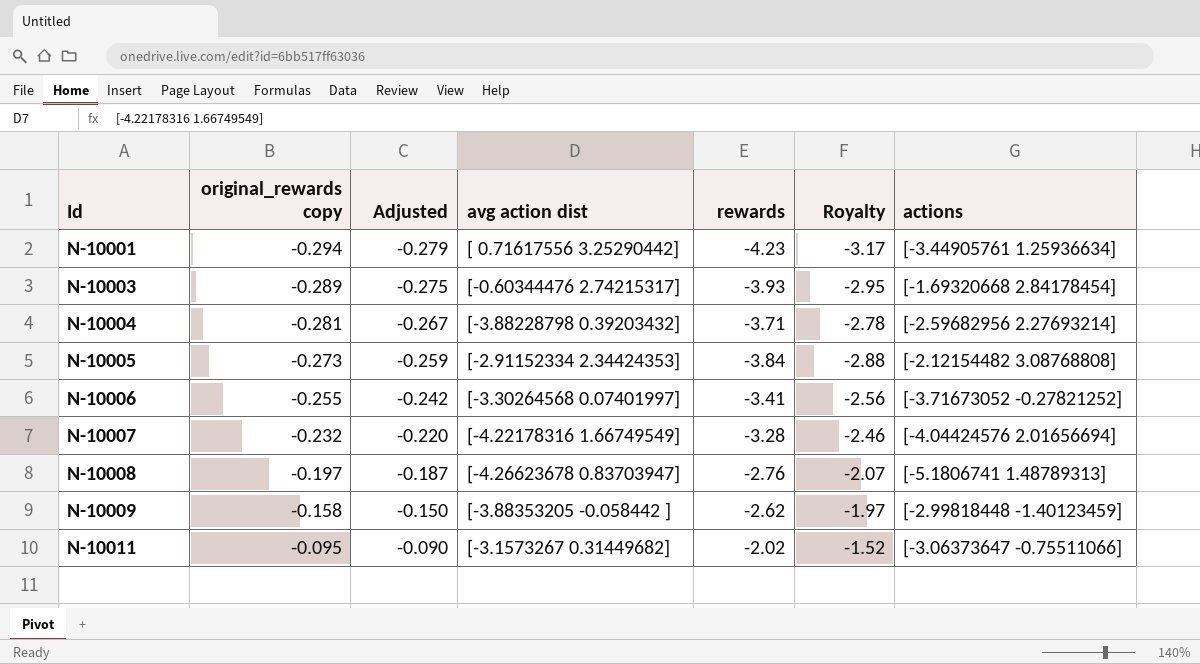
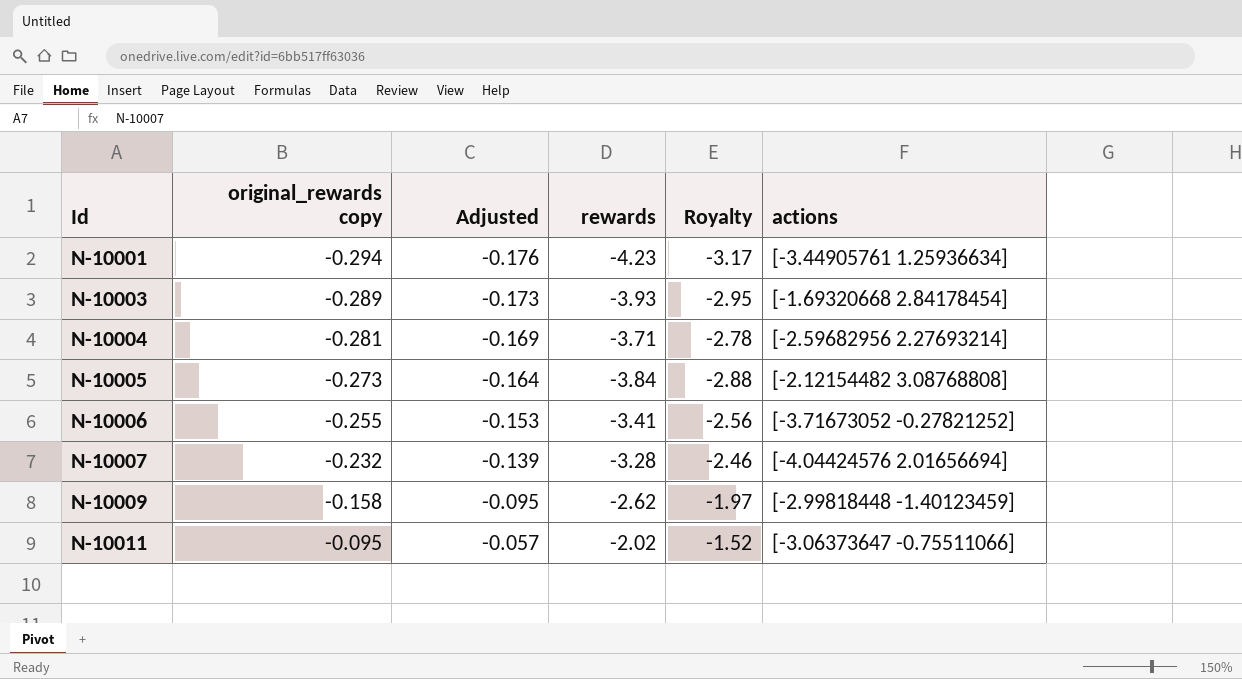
column avg action dist | position: 4 -> none
column Adjusted | formula: [original_rewards copy] * 0.95 -> [original_rewards copy] * 0.6
row N-10008: -0.197 | -0.187 | [-4.26623678 0.83703947] | -2.76 | -2.07 | [-5.1806741 1.48789313] -> none

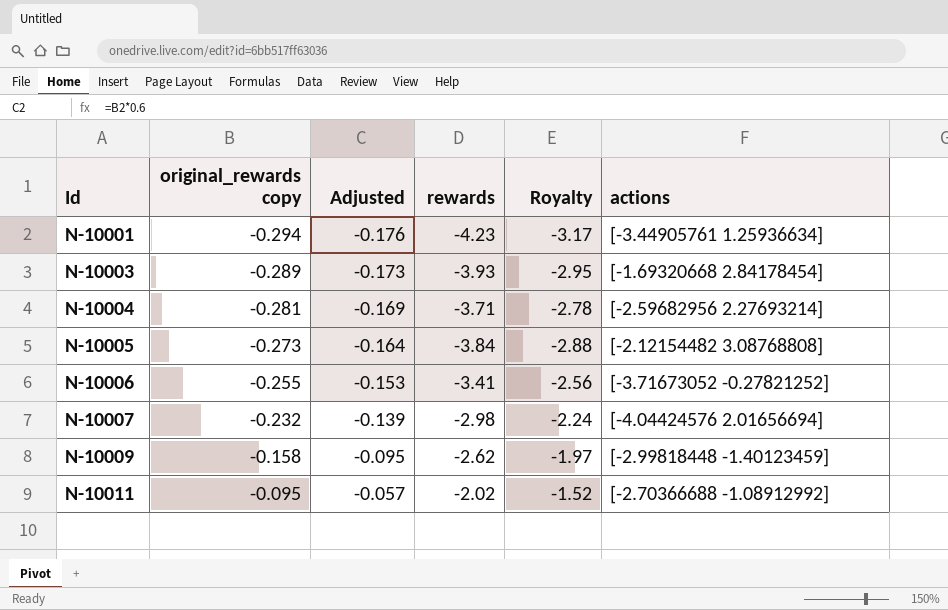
N-10007 | rewards: -3.28 -> -2.98
N-10007 | Royalty: -2.46 -> -2.24
N-10011 | actions: [-3.06373647 -0.75511066] -> [-2.70366688 -1.08912992]

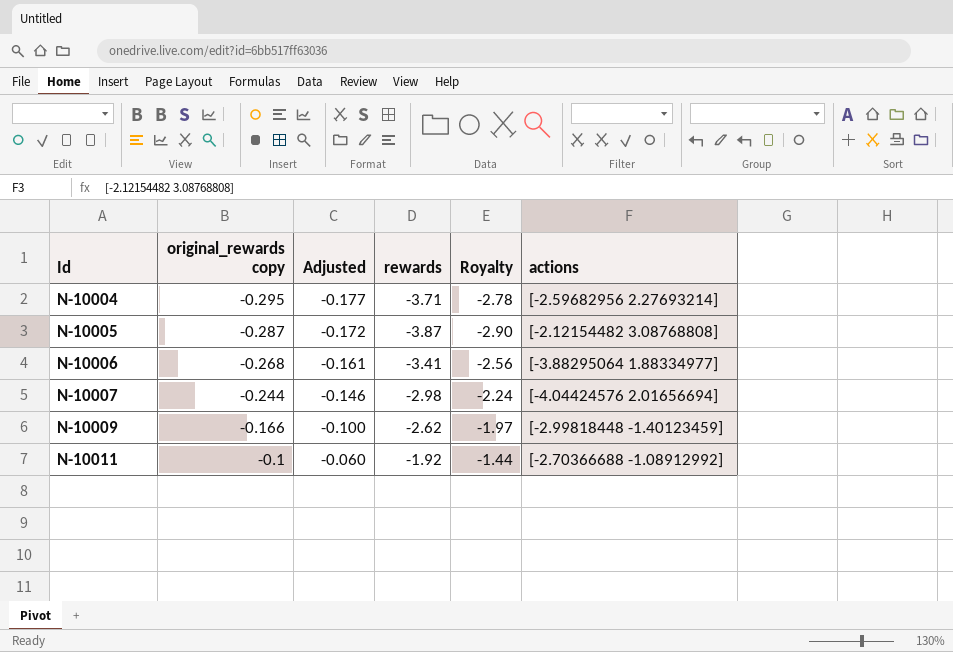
row N-10001: -0.294 | -0.176 | -4.23 | -3.17 | [-3.44905761 1.25936634] -> none
row N-10003: -0.289 | -0.173 | -3.93 | -2.95 | [-1.69320668 2.84178454] -> none
N-10004 | original_rewards copy: -0.281 -> -0.295
N-10004 | Adjusted: -0.169 -> -0.177
N-10005 | original_rewards copy: -0.273 -> -0.287
N-10005 | Adjusted: -0.164 -> -0.172
N-10005 | rewards: -3.84 -> -3.87
N-10005 | Royalty: -2.88 -> -2.90
N-10006 | original_rewards copy: -0.255 -> -0.268
N-10006 | Adjusted: -0.153 -> -0.161
N-10006 | actions: [-3.71673052 -0.27821252] -> [-3.88295064 1.88334977]
N-10007 | original_rewards copy: -0.232 -> -0.244
N-10007 | Adjusted: -0.139 -> -0.146
N-10009 | original_rewards copy: -0.158 -> -0.166
N-10009 | Adjusted: -0.095 -> -0.100
N-10011 | original_rewards copy: -0.095 -> -0.1
N-10011 | Adjusted: -0.057 -> -0.060
N-10011 | rewards: -2.02 -> -1.92
N-10011 | Royalty: -1.52 -> -1.44

